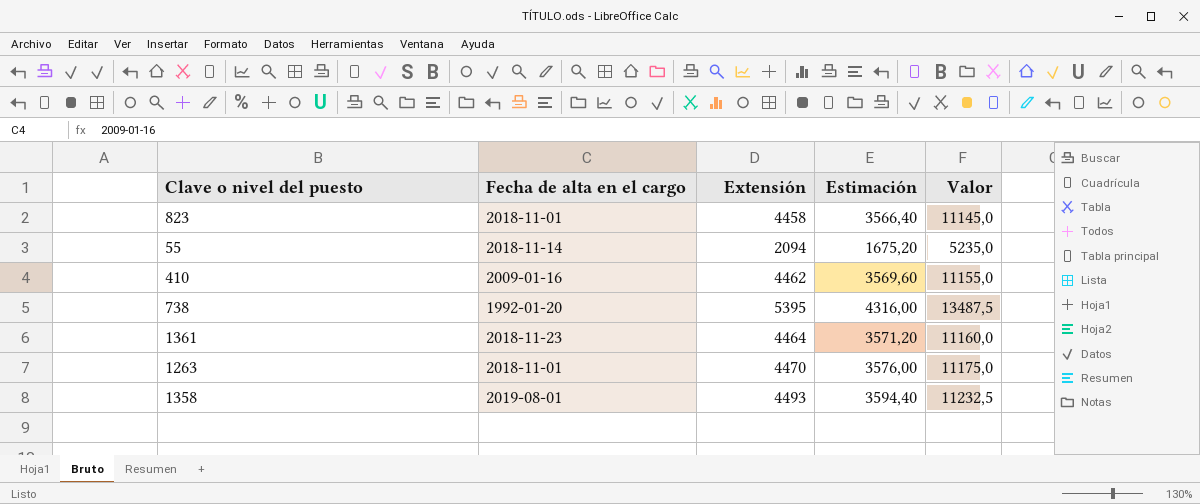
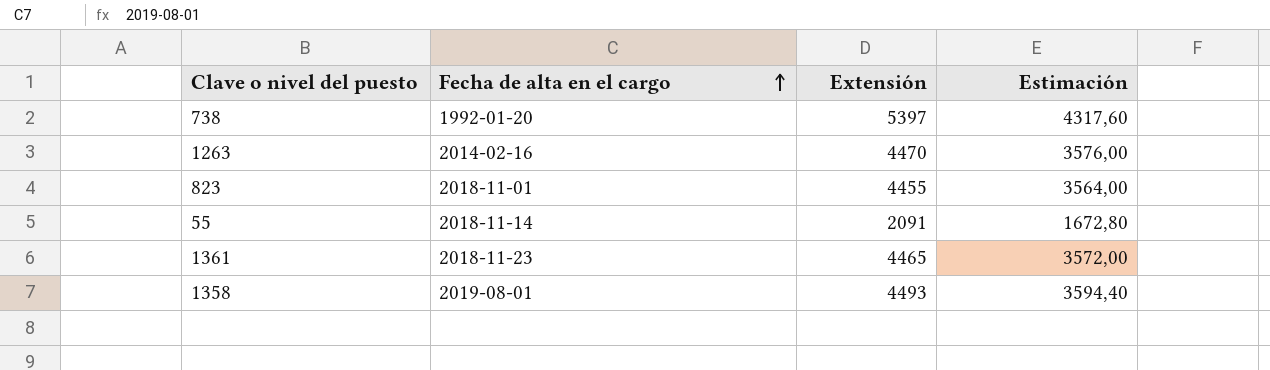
row order: none -> Fecha de alta en el cargo ascending
column Valor | formula: [Extensión] * 2,5 -> none
row 410: 2009-01-16 | 4462 | 3569,60 | 11155,0 -> none
738 | Extensión: 5395 -> 5397
738 | Estimación: 4316,00 -> 4317,60
1263 | Fecha de alta en el cargo: 2018-11-01 -> 2014-02-16
823 | Extensión: 4458 -> 4455
823 | Estimación: 3566,40 -> 3564,00
55 | Extensión: 2094 -> 2091
55 | Estimación: 1675,20 -> 1672,80
1361 | Extensión: 4464 -> 4465
1361 | Estimación: 3571,20 -> 3572,00

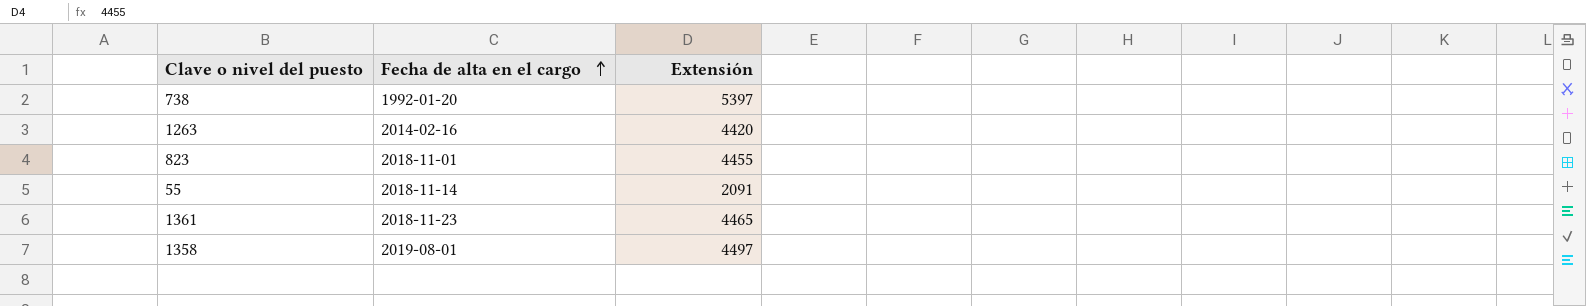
column Estimación | formula: [Extensión] * 0,8 -> none
1263 | Extensión: 4470 -> 4420
1358 | Extensión: 4493 -> 4497

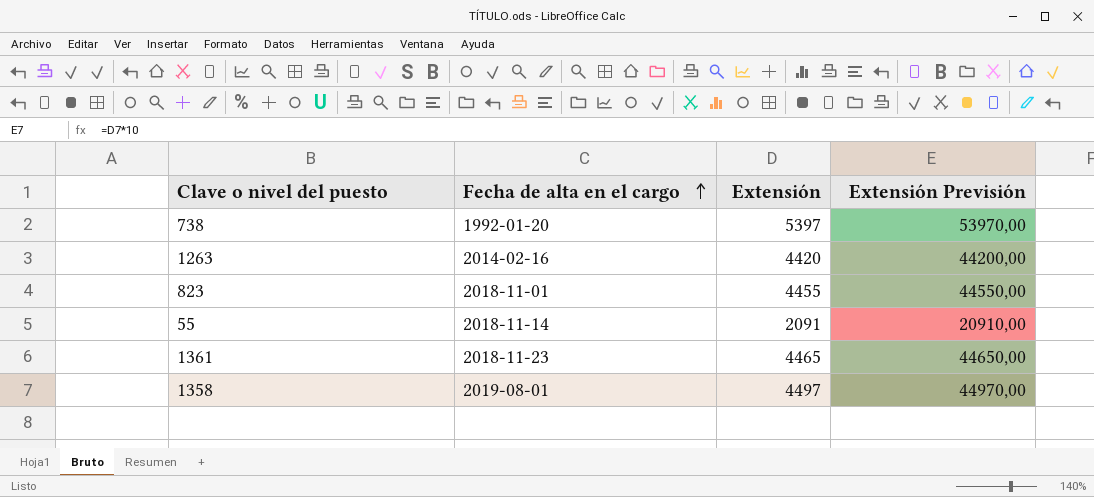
column Extensión Previsión | formula: none -> [Extensión] * 10

